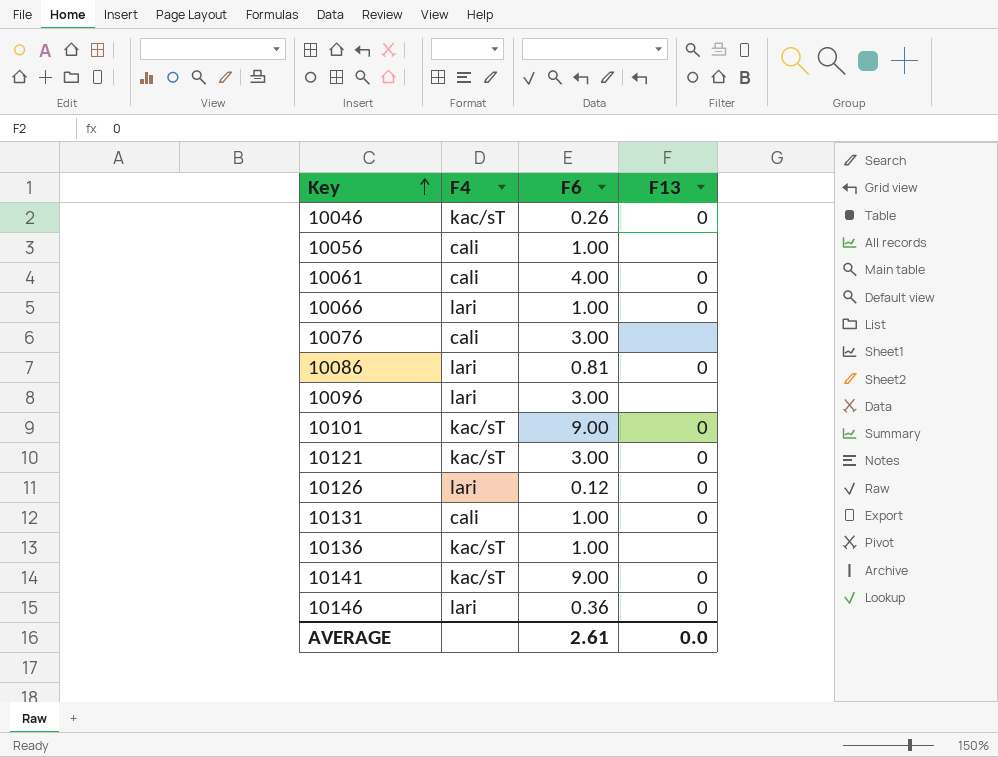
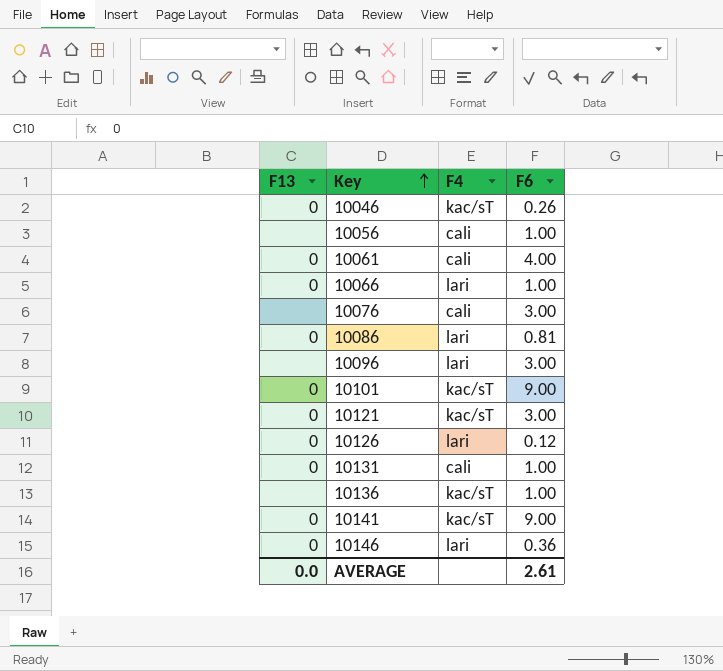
column F13 | position: 4 -> 1

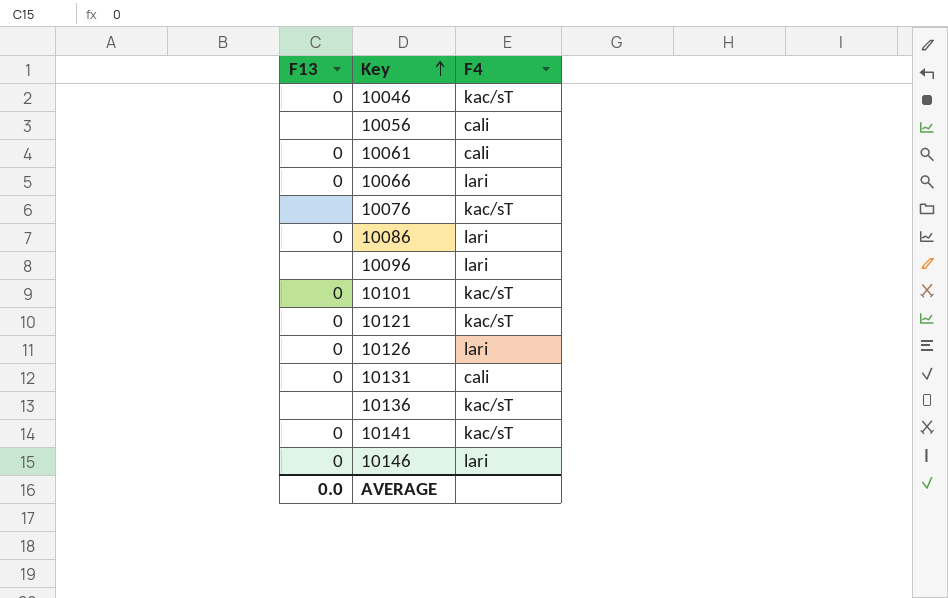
column F6 | position: 4 -> none
10076 | F4: cali -> kac/sT

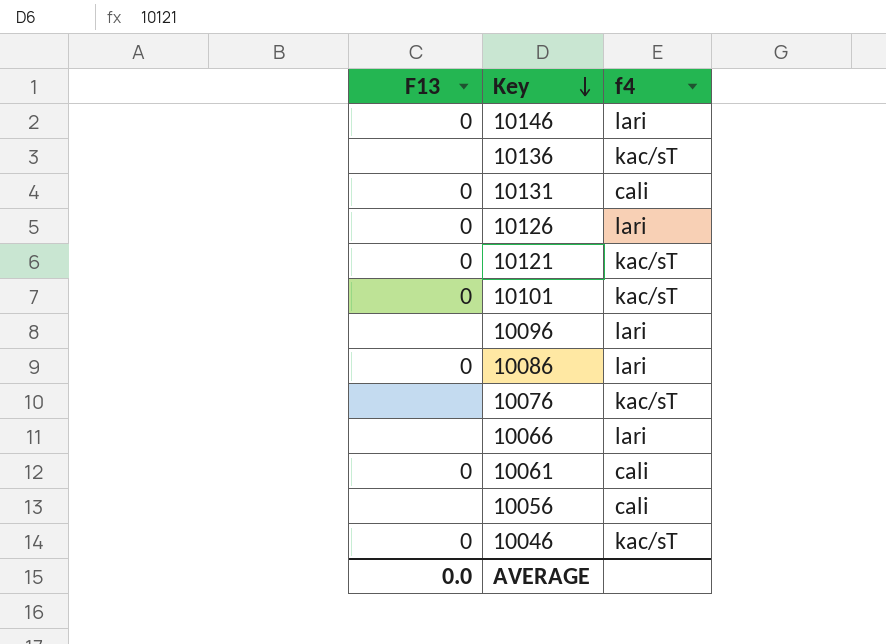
row order: Key ascending -> Key descending
column name: F4 -> f4
row 10141: 0 | kac/sT -> none
10066 | F13: 0 -> none

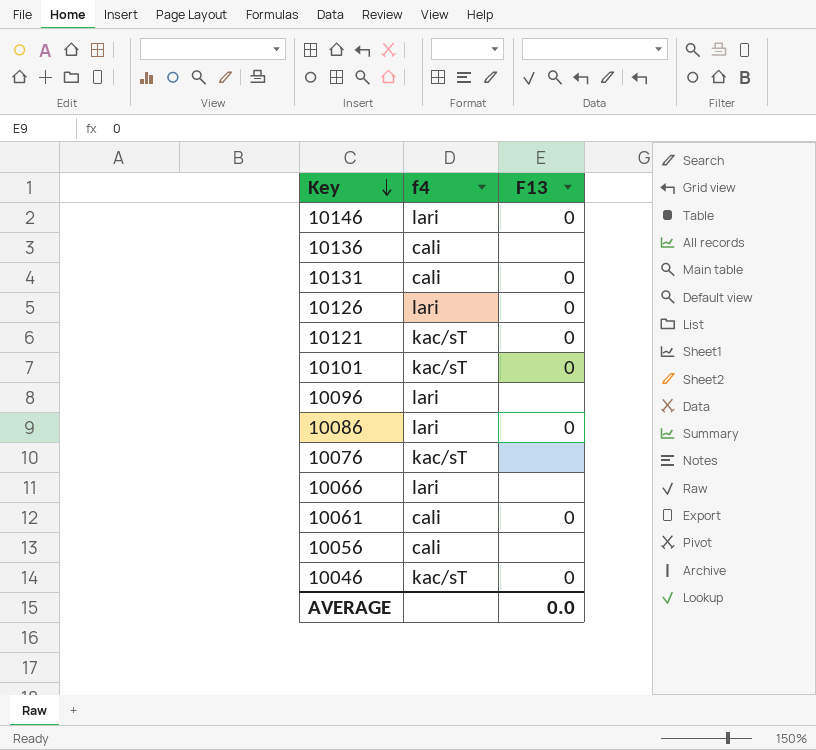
column F13 | position: 1 -> 3
10136 | f4: kac/sT -> cali

